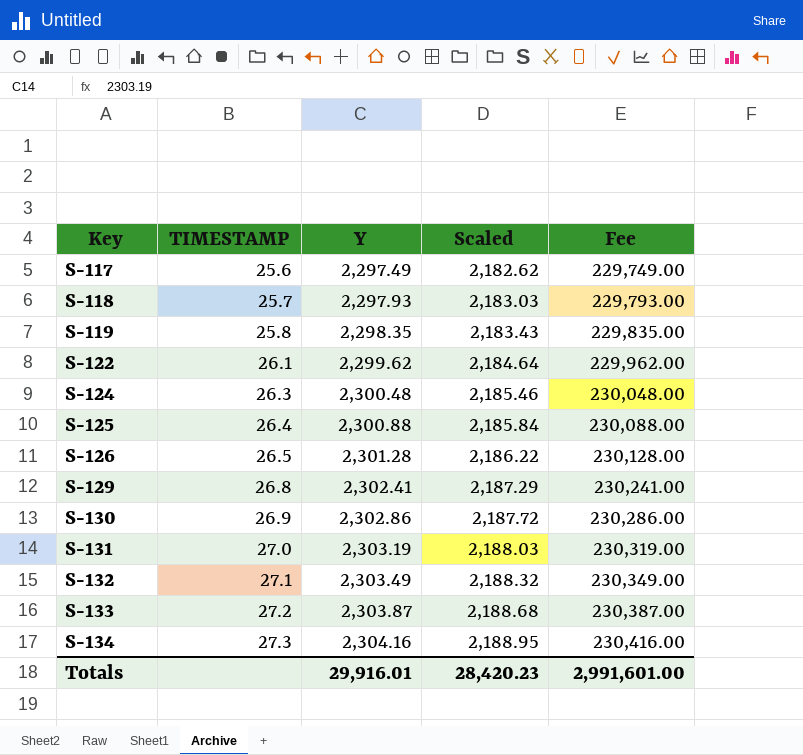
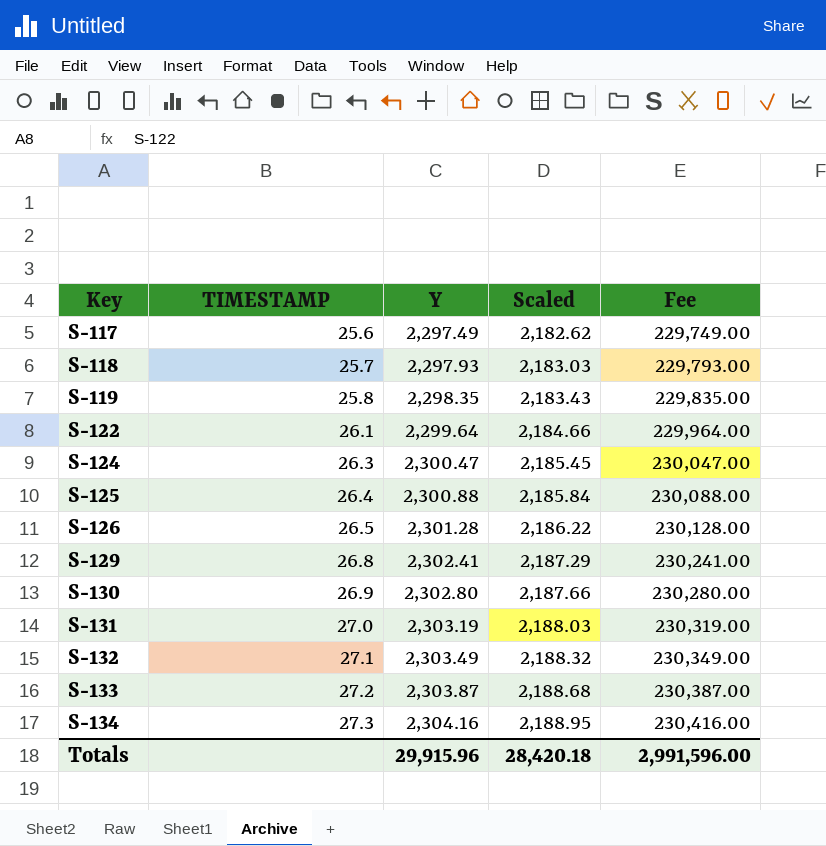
S-122 | Y: 2,299.62 -> 2,299.64
S-122 | Scaled: 2,184.64 -> 2,184.66
S-122 | Fee: 229,962.00 -> 229,964.00
S-124 | Y: 2,300.48 -> 2,300.47
S-124 | Scaled: 2,185.46 -> 2,185.45
S-124 | Fee: 230,048.00 -> 230,047.00
S-130 | Y: 2,302.86 -> 2,302.80
S-130 | Scaled: 2,187.72 -> 2,187.66
S-130 | Fee: 230,286.00 -> 230,280.00
Totals | Y: 29,916.01 -> 29,915.96
Totals | Scaled: 28,420.23 -> 28,420.18
Totals | Fee: 2,991,601.00 -> 2,991,596.00

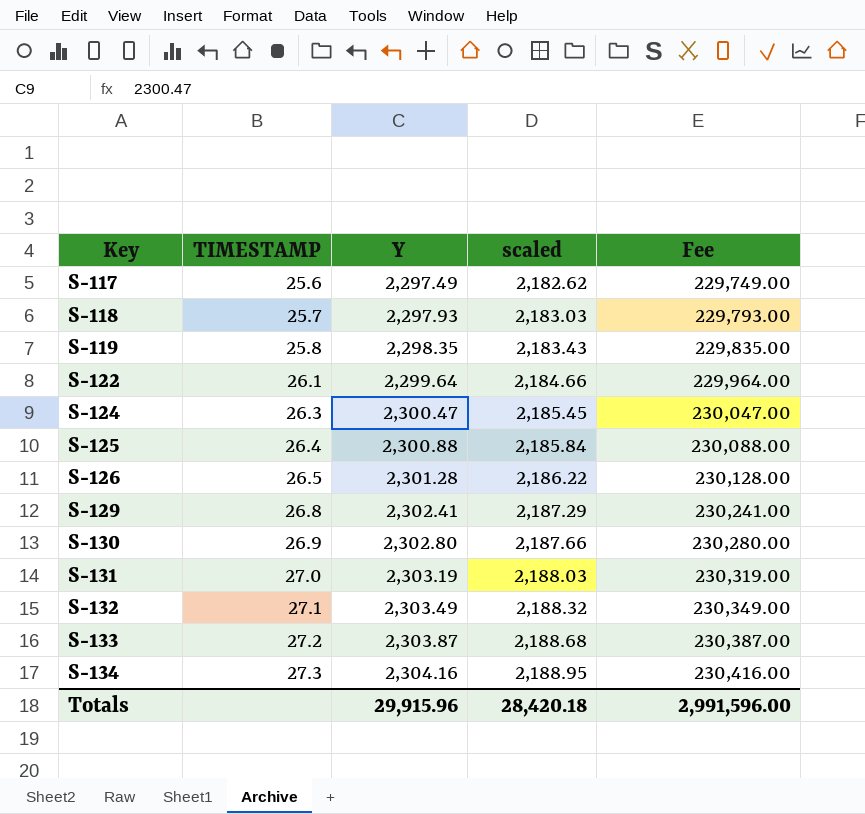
column name: Scaled -> scaled

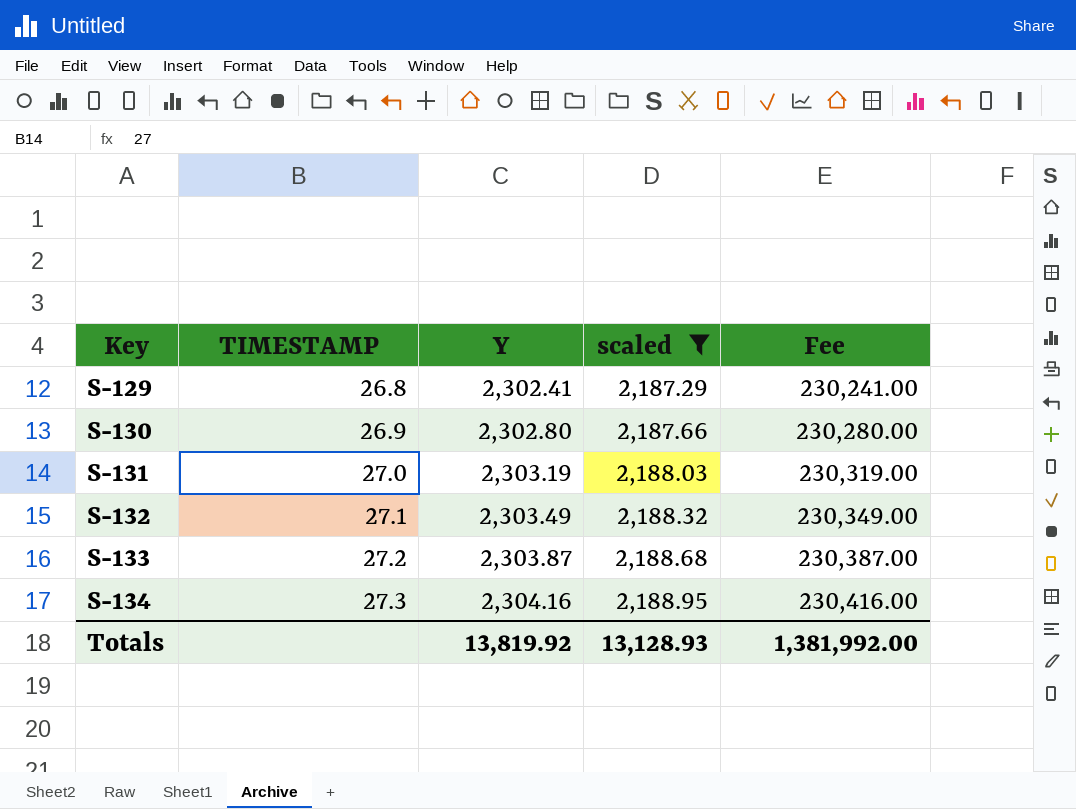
filter: none -> scaled >= 2,187.29
Totals | Y: 29,915.96 -> 13,819.92
Totals | scaled: 28,420.18 -> 13,128.93
Totals | Fee: 2,991,596.00 -> 1,381,992.00

